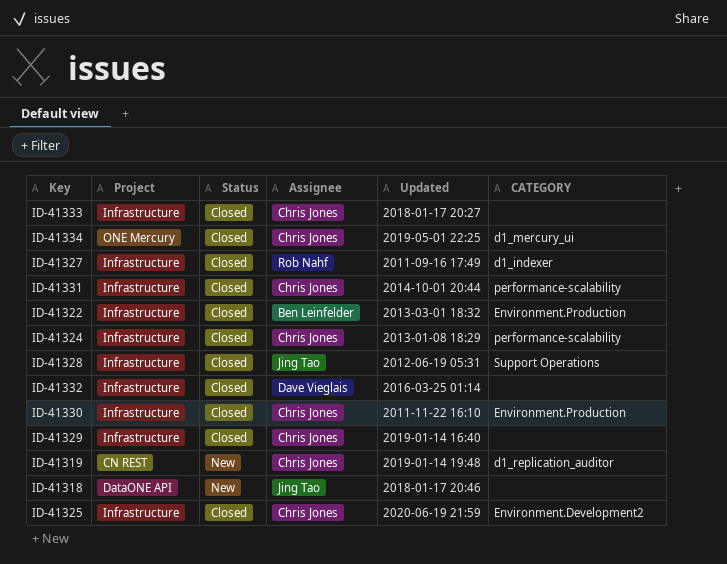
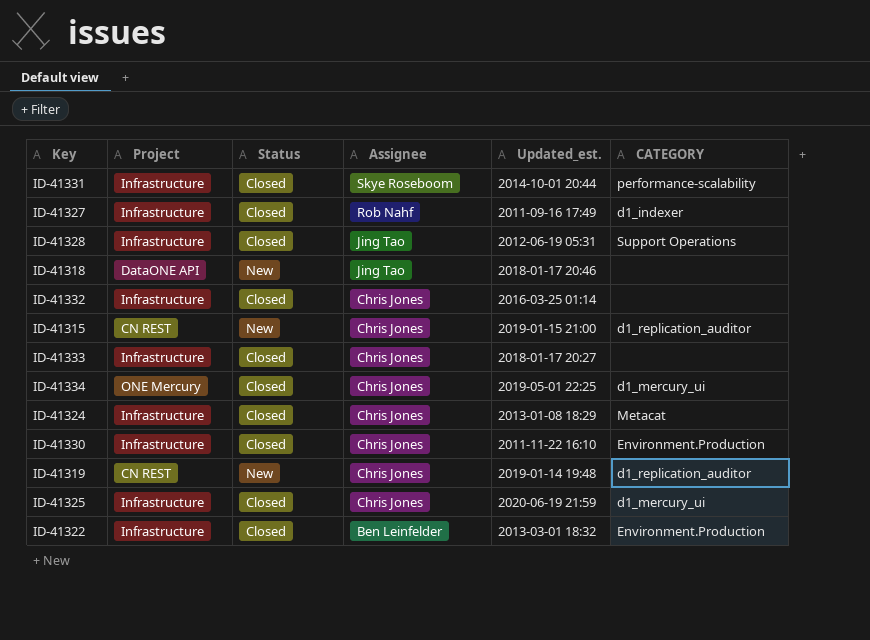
row order: none -> Assignee descending
column name: Updated -> Updated_est.
row ID-41329: Infrastructure | Closed | Chris Jones | 2019-01-14 16:40 | none -> none
ID-41331 | Assignee: Chris Jones -> Skye Roseboom
ID-41332 | Assignee: Dave Vieglais -> Chris Jones
row ID-41315: none -> CN REST | New | Chris Jones | 2019-01-15 21:00 | d1_replication_auditor
ID-41324 | CATEGORY: performance-scalability -> Metacat
ID-41325 | CATEGORY: Environment.Development2 -> d1_mercury_ui

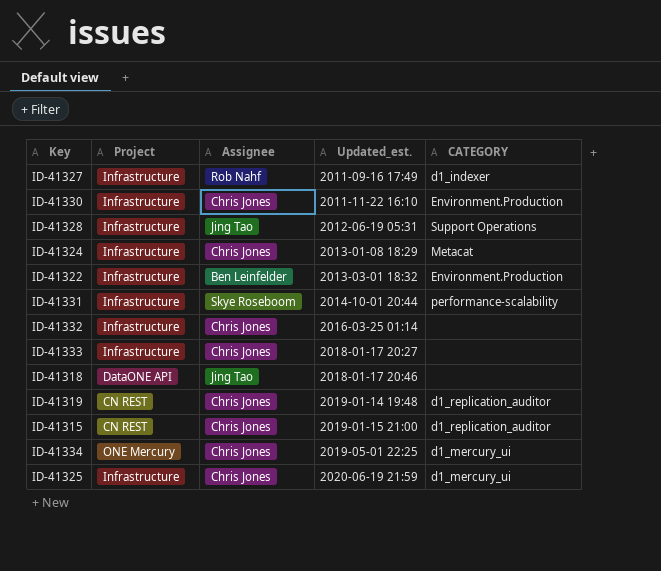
row order: Assignee descending -> Updated_est. ascending
column Status | position: 3 -> none

